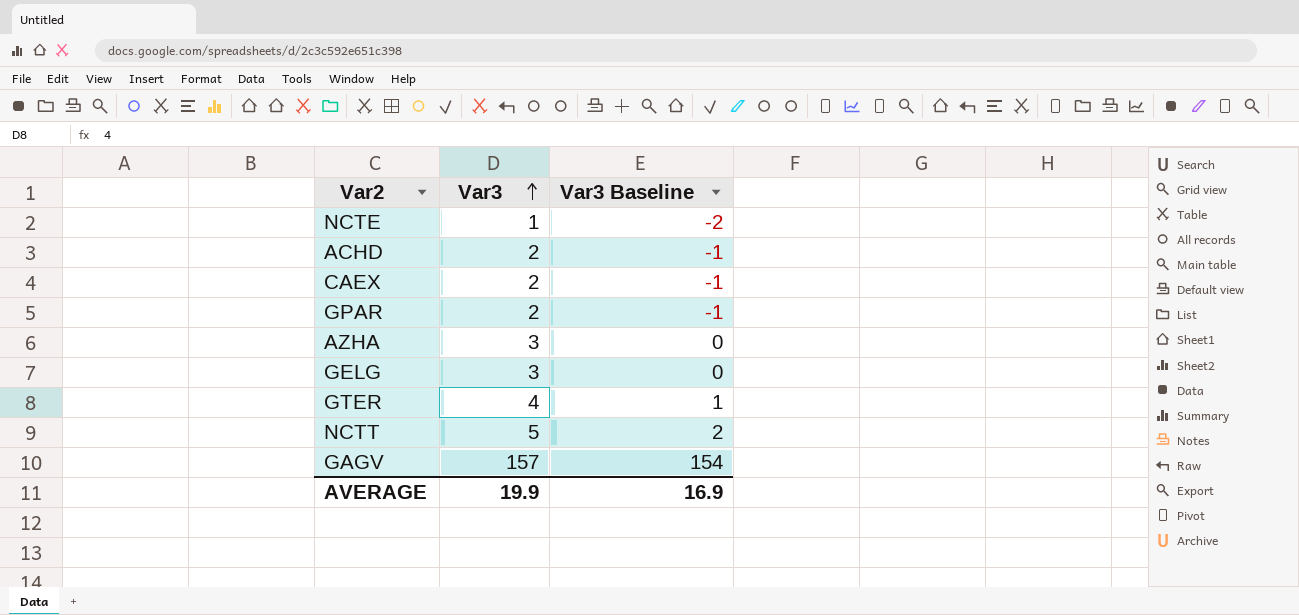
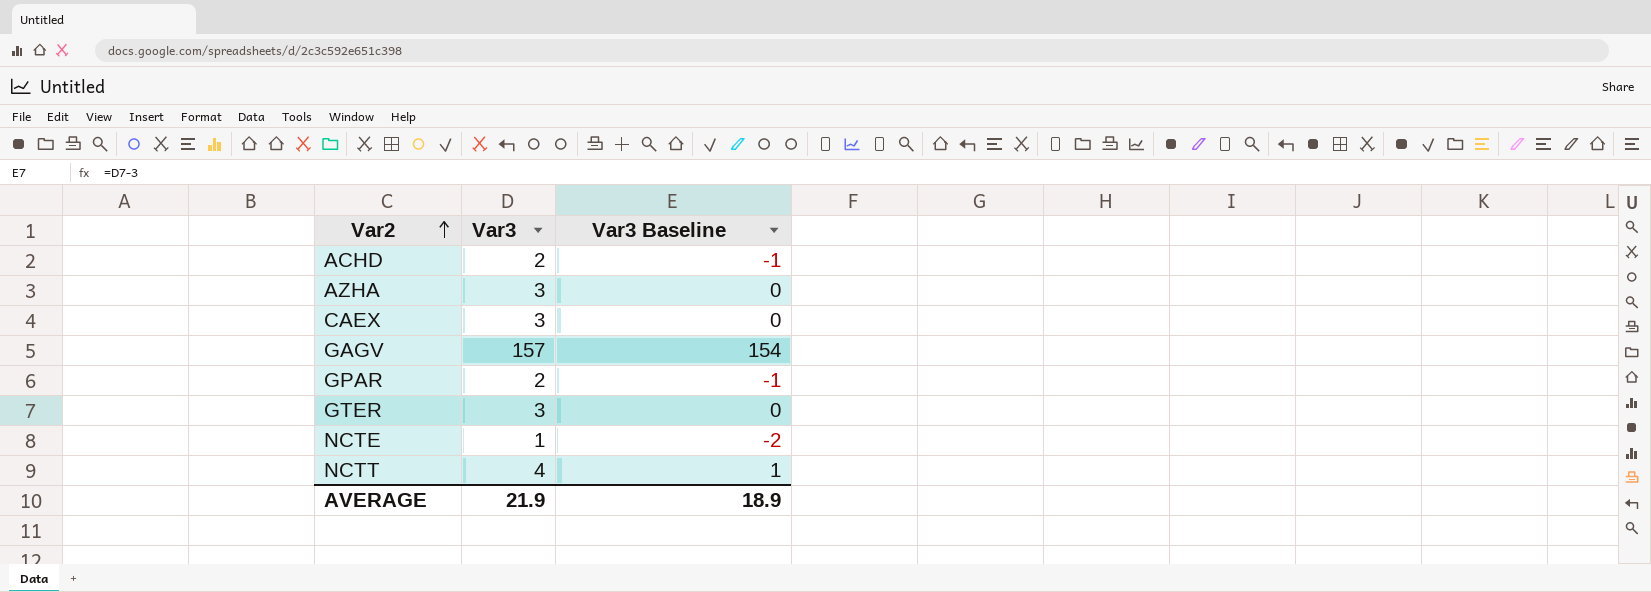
row order: Var3 ascending -> Var2 ascending
row GELG: 3 | 0 -> none
CAEX | Var3: 2 -> 3
CAEX | Var3 Baseline: -1 -> 0
GTER | Var3: 4 -> 3
GTER | Var3 Baseline: 1 -> 0
NCTT | Var3: 5 -> 4
NCTT | Var3 Baseline: 2 -> 1
AVERAGE | Var3: 19.9 -> 21.9
AVERAGE | Var3 Baseline: 16.9 -> 18.9

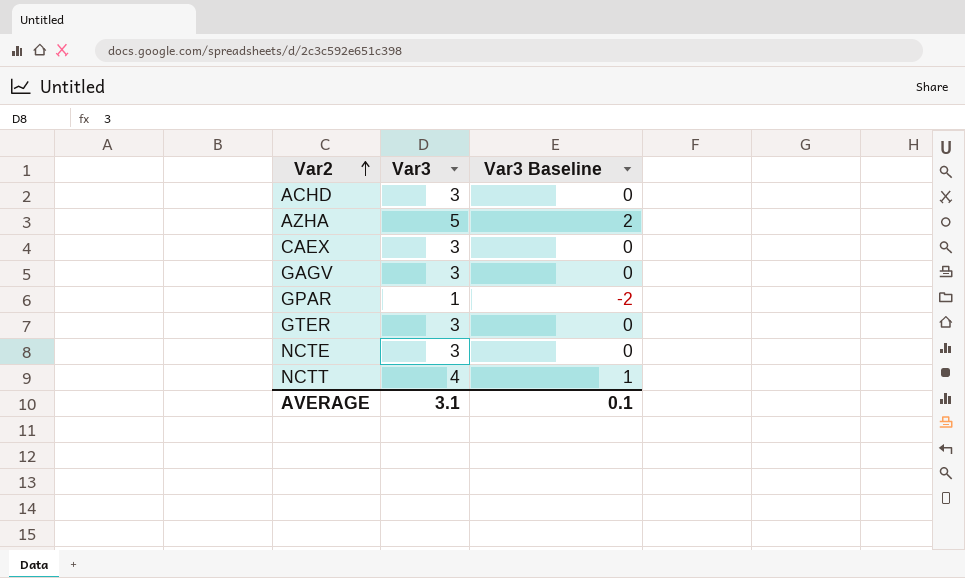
ACHD | Var3: 2 -> 3
ACHD | Var3 Baseline: -1 -> 0
AZHA | Var3: 3 -> 5
AZHA | Var3 Baseline: 0 -> 2
GAGV | Var3: 157 -> 3
GAGV | Var3 Baseline: 154 -> 0
GPAR | Var3: 2 -> 1
GPAR | Var3 Baseline: -1 -> -2
NCTE | Var3: 1 -> 3
NCTE | Var3 Baseline: -2 -> 0
AVERAGE | Var3: 21.9 -> 3.1
AVERAGE | Var3 Baseline: 18.9 -> 0.1

